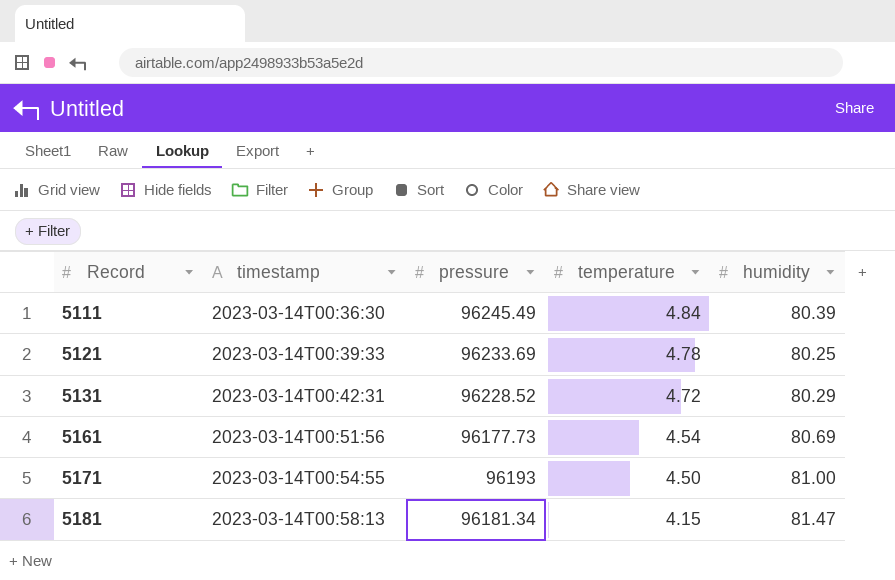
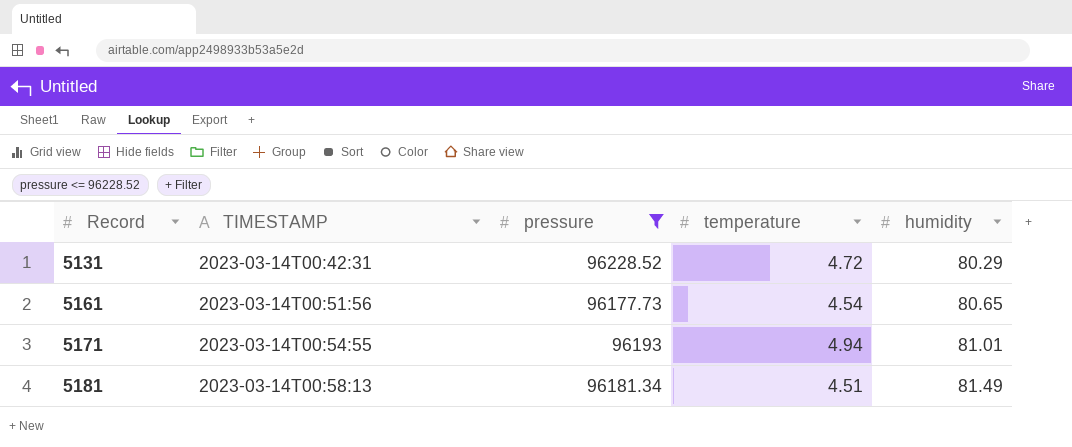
filter: none -> pressure <= 96228.52
column name: timestamp -> TIMESTAMP
5161 | humidity: 80.69 -> 80.65
5171 | temperature: 4.50 -> 4.94
5171 | humidity: 81.00 -> 81.01
5181 | temperature: 4.15 -> 4.51
5181 | humidity: 81.47 -> 81.49

